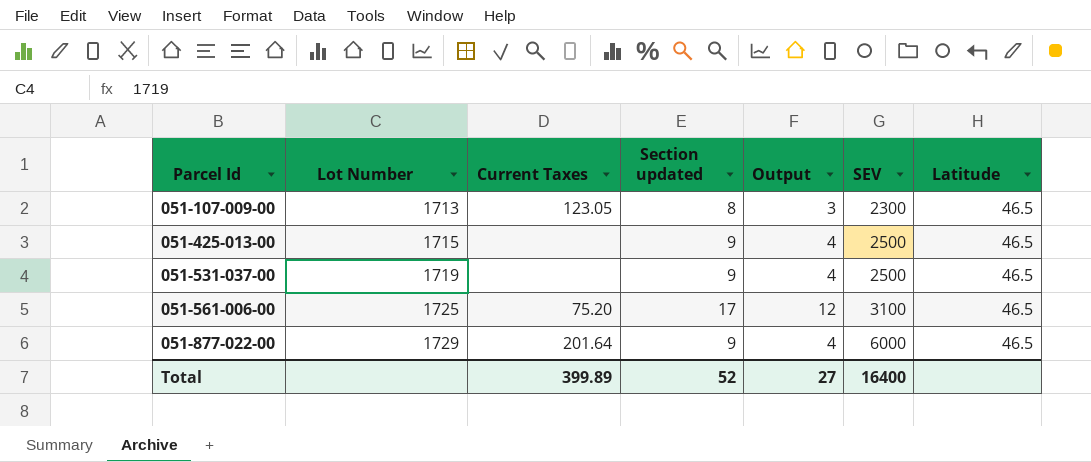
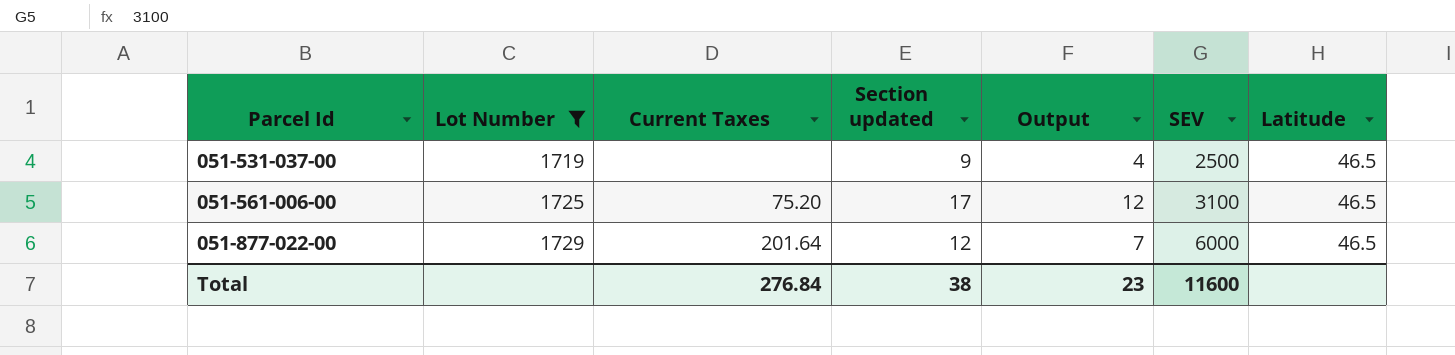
filter: none -> Lot Number >= 1719
051-877-022-00 | Section updated: 9 -> 12
051-877-022-00 | Output: 4 -> 7
Total | Current Taxes: 399.89 -> 276.84
Total | Section updated: 52 -> 38
Total | Output: 27 -> 23
Total | SEV: 16400 -> 11600

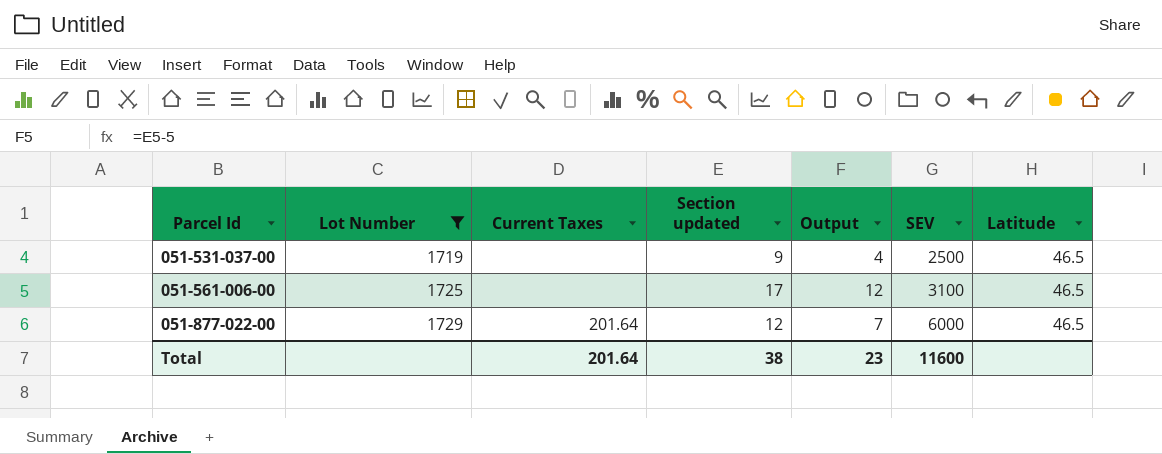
051-561-006-00 | Current Taxes: 75.20 -> none
Total | Current Taxes: 276.84 -> 201.64

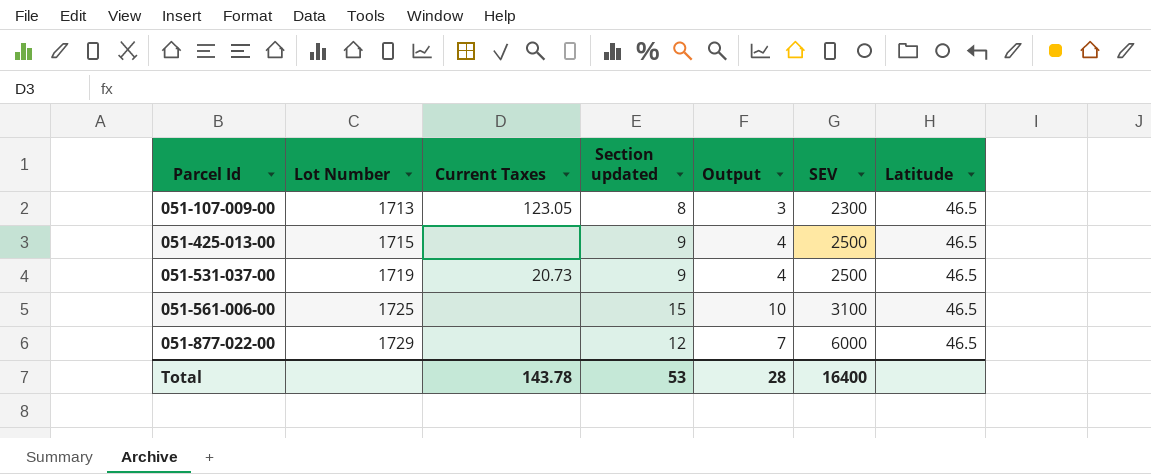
filter: Lot Number >= 1719 -> none
051-531-037-00 | Current Taxes: none -> 20.73
051-561-006-00 | Section updated: 17 -> 15
051-561-006-00 | Output: 12 -> 10
051-877-022-00 | Current Taxes: 201.64 -> none
Total | Current Taxes: 201.64 -> 143.78
Total | Section updated: 38 -> 53
Total | Output: 23 -> 28
Total | SEV: 11600 -> 16400

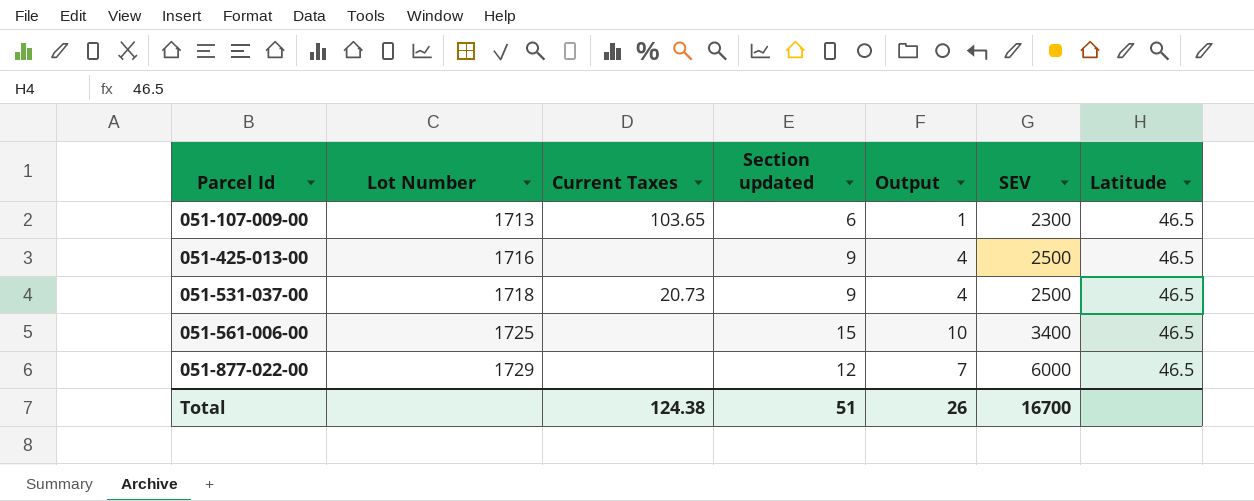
051-107-009-00 | Current Taxes: 123.05 -> 103.65
051-107-009-00 | Section updated: 8 -> 6
051-107-009-00 | Output: 3 -> 1
051-425-013-00 | Lot Number: 1715 -> 1716
051-531-037-00 | Lot Number: 1719 -> 1718
051-561-006-00 | SEV: 3100 -> 3400
Total | Current Taxes: 143.78 -> 124.38
Total | Section updated: 53 -> 51
Total | Output: 28 -> 26
Total | SEV: 16400 -> 16700

